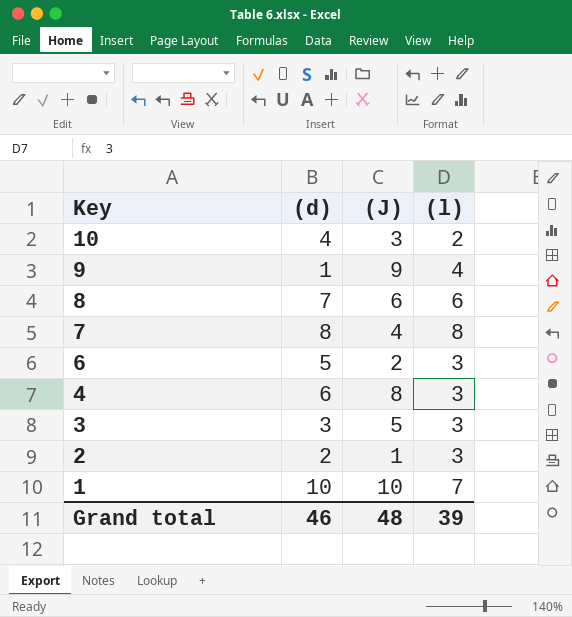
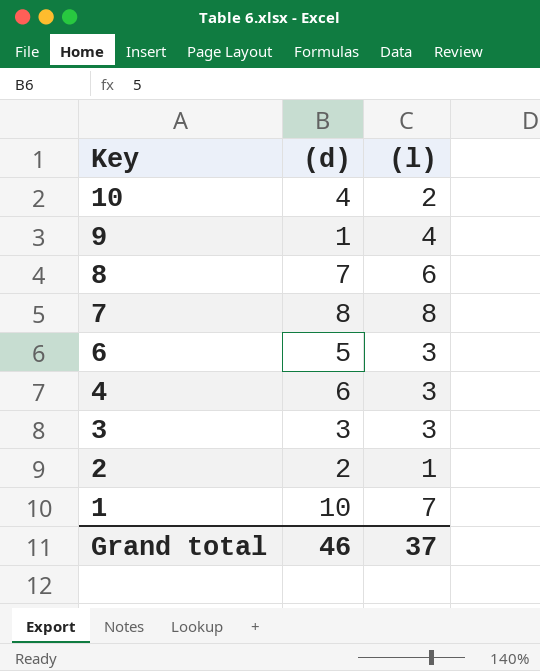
column (J) | position: 3 -> none
2 | (l): 3 -> 1
Grand total | (l): 39 -> 37

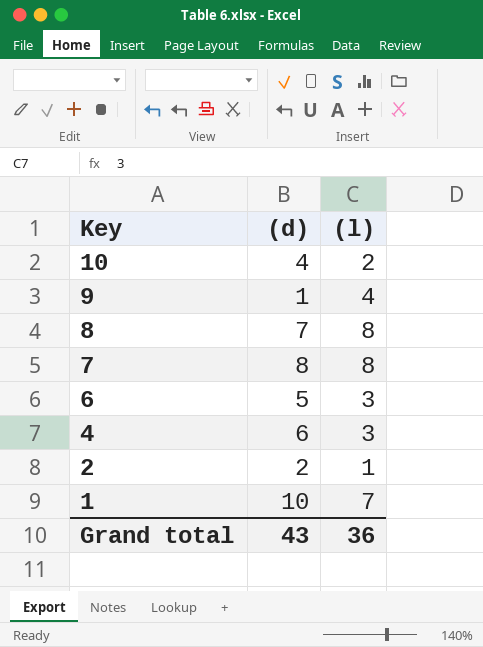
row 3: 3 | 3 -> none
8 | (l): 6 -> 8
Grand total | (d): 46 -> 43
Grand total | (l): 37 -> 36

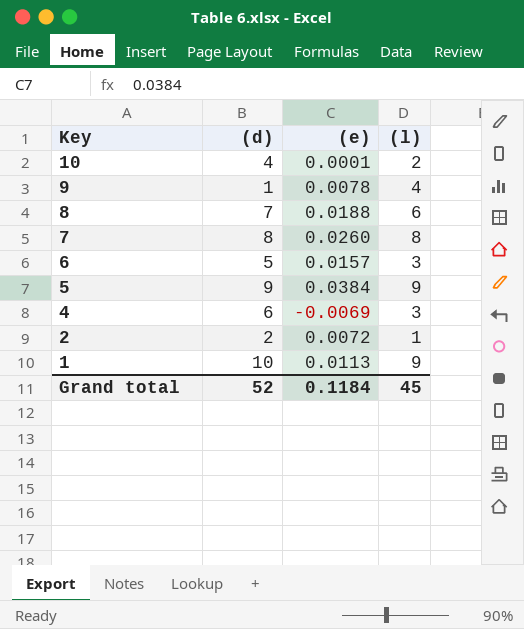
column (e) | position: none -> 3
8 | (l): 8 -> 6
row 5: none -> 9 | 0.0384 | 9
1 | (l): 7 -> 9
Grand total | (d): 43 -> 52
Grand total | (l): 36 -> 45

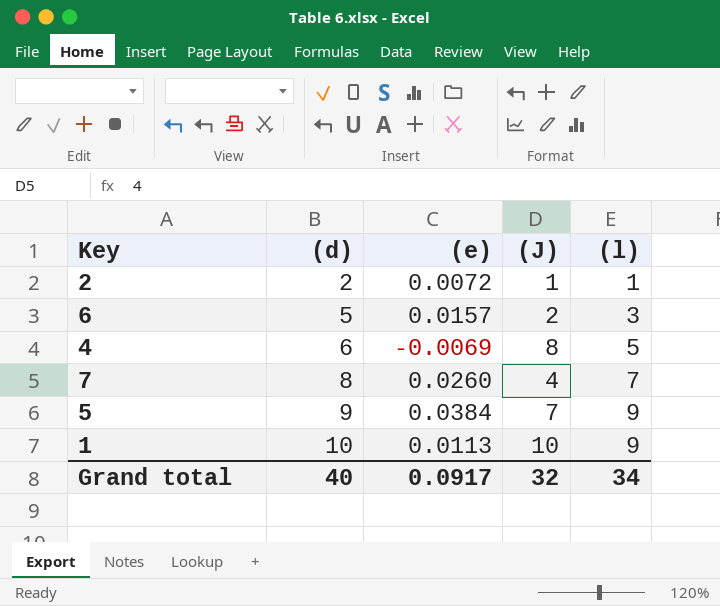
row order: Key descending -> (d) ascending
column (J) | position: none -> 4
row 10: 4 | 0.0001 | 2 -> none
row 9: 1 | 0.0078 | 4 -> none
row 8: 7 | 0.0188 | 6 -> none
4 | (l): 3 -> 5
7 | (l): 8 -> 7
Grand total | (d): 52 -> 40
Grand total | (e): 0.1184 -> 0.0917
Grand total | (l): 45 -> 34

